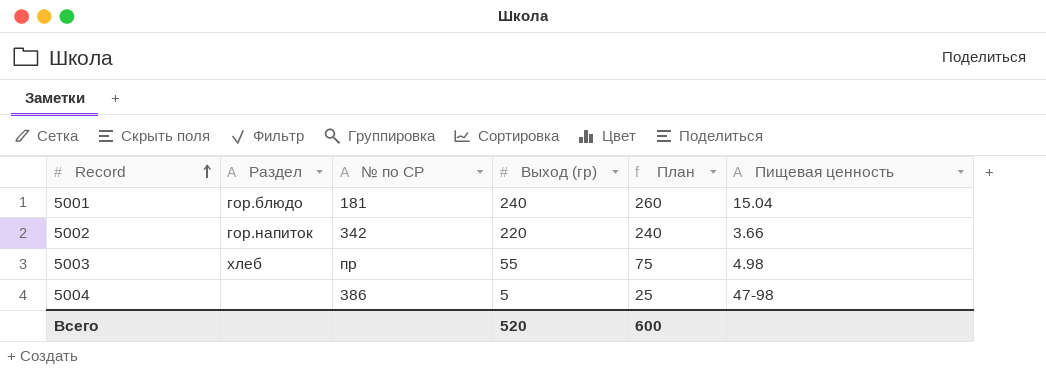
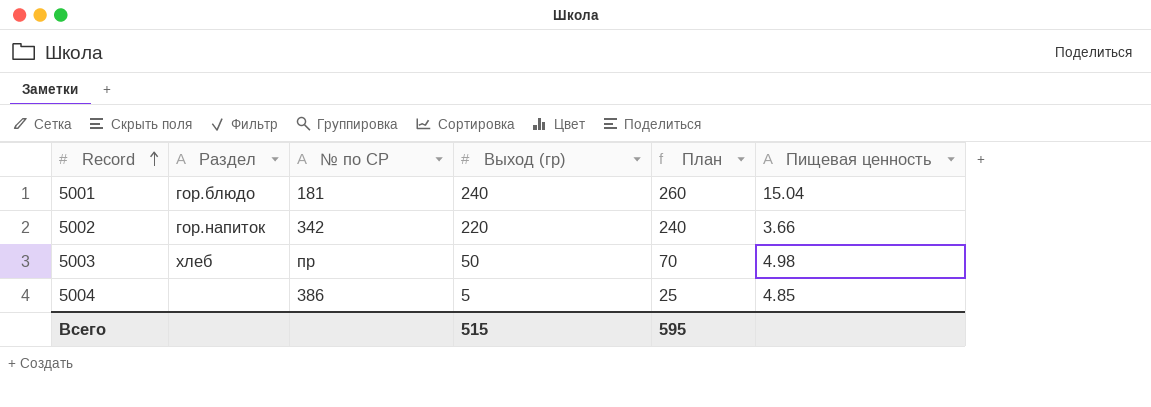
5003 | Выход (гр): 55 -> 50
5003 | План: 75 -> 70
5004 | Пищевая ценность: 47-98 -> 4.85
Всего | Выход (гр): 520 -> 515
Всего | План: 600 -> 595

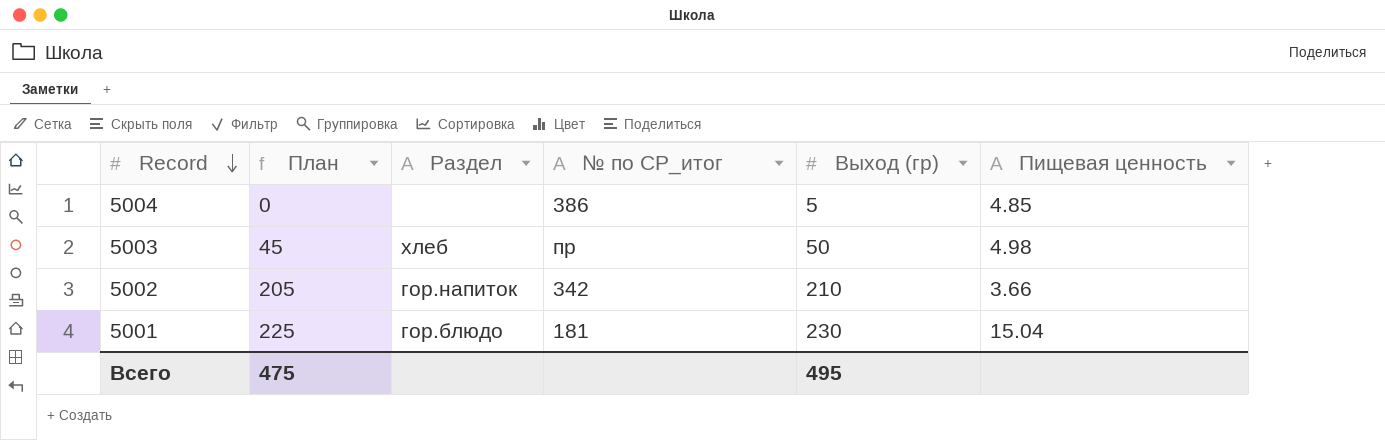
row order: Record ascending -> Record descending
column План | formula: [Выход (гр)] + 20 -> [Выход (гр)] - 5
column План | position: 5 -> 2
column name: № по СР -> № по СР_итог
5002 | Выход (гр): 220 -> 210
5001 | Выход (гр): 240 -> 230
Всего | План: 595 -> 475
Всего | Выход (гр): 515 -> 495

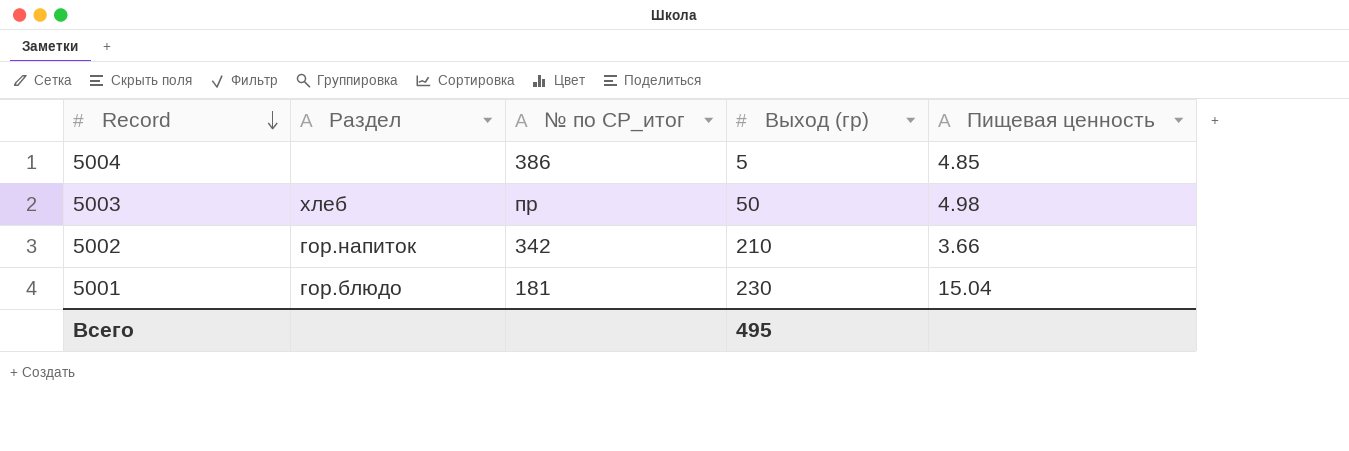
column План | formula: [Выход (гр)] - 5 -> none

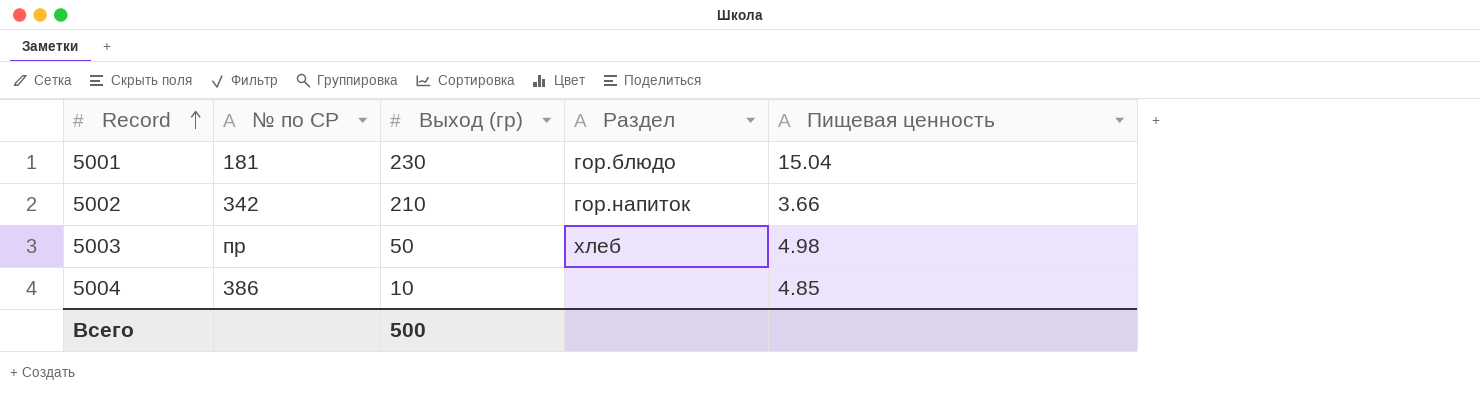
row order: Record descending -> Record ascending
column name: № по СР_итог -> № по СР
column Раздел | position: 2 -> 4
5004 | Выход (гр): 5 -> 10
Всего | Выход (гр): 495 -> 500

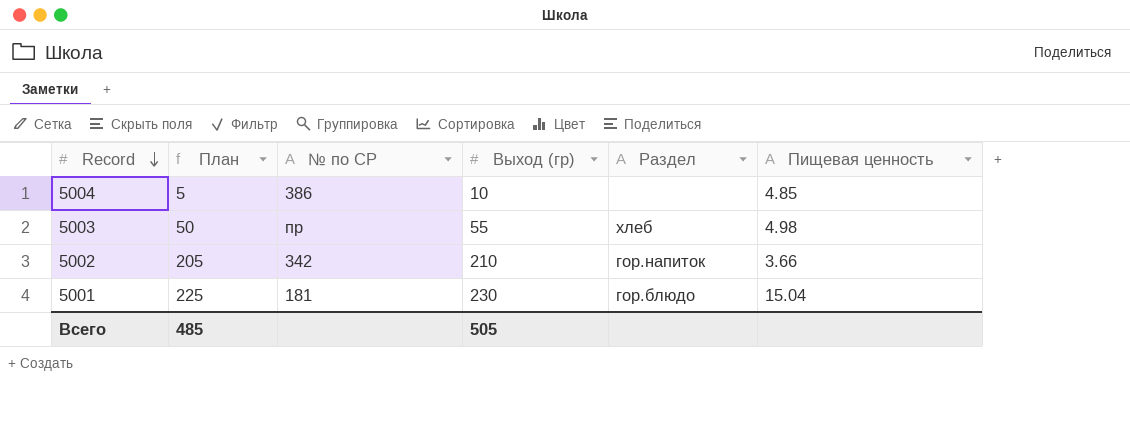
row order: Record ascending -> Record descending
column План | formula: none -> [Выход (гр)] - 5
5003 | Выход (гр): 50 -> 55
Всего | Выход (гр): 500 -> 505

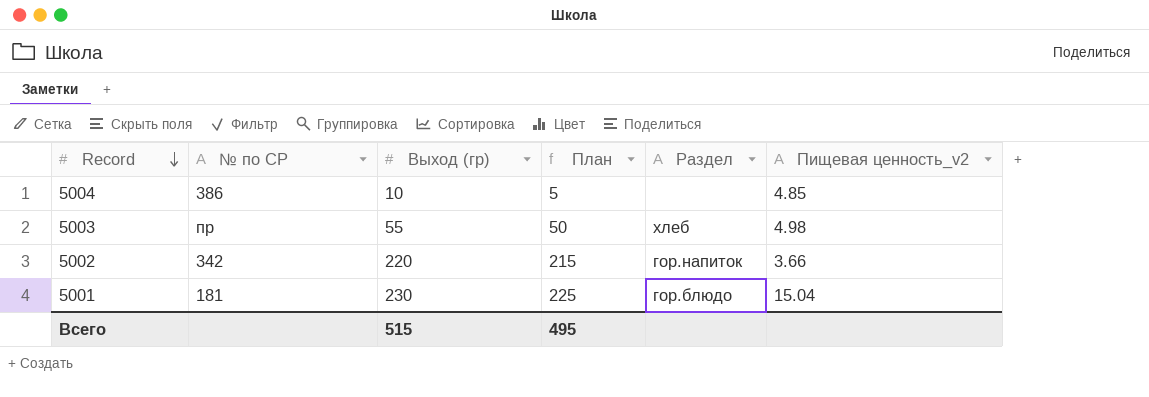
column План | position: 2 -> 4
column name: Пищевая ценность -> Пищевая ценность_v2
5002 | Выход (гр): 210 -> 220
5002 | План: 205 -> 215
Всего | Выход (гр): 505 -> 515
Всего | План: 485 -> 495

